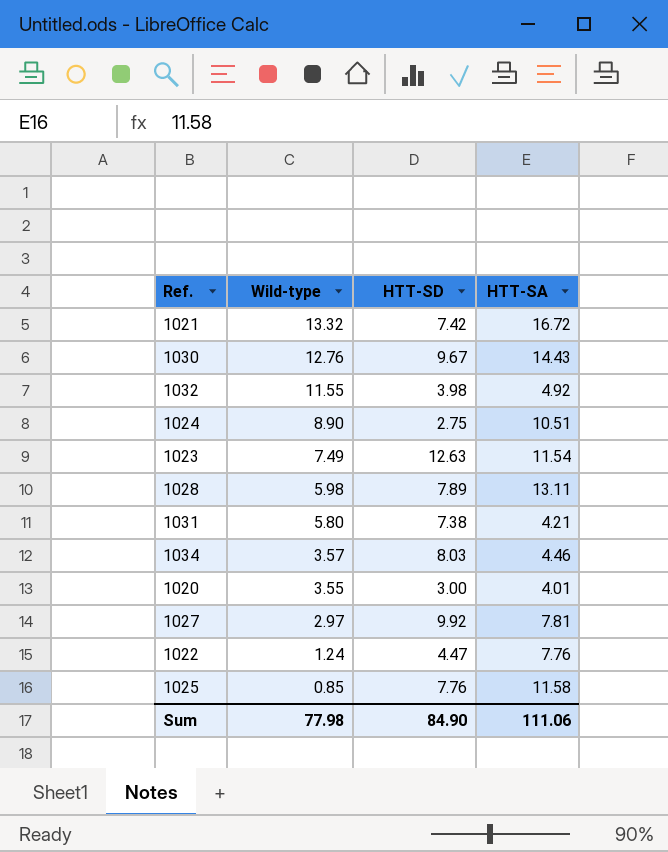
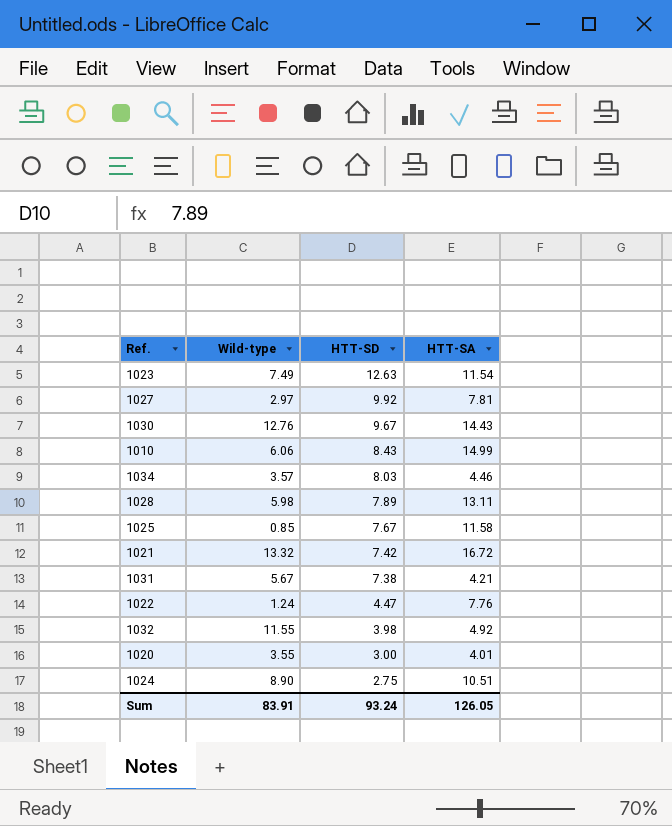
row order: Wild-type descending -> HTT-SD descending
row 1010: none -> 6.06 | 8.43 | 14.99
1025 | HTT-SD: 7.76 -> 7.67
1031 | Wild-type: 5.80 -> 5.67
Sum | Wild-type: 77.98 -> 83.91
Sum | HTT-SD: 84.90 -> 93.24
Sum | HTT-SA: 111.06 -> 126.05

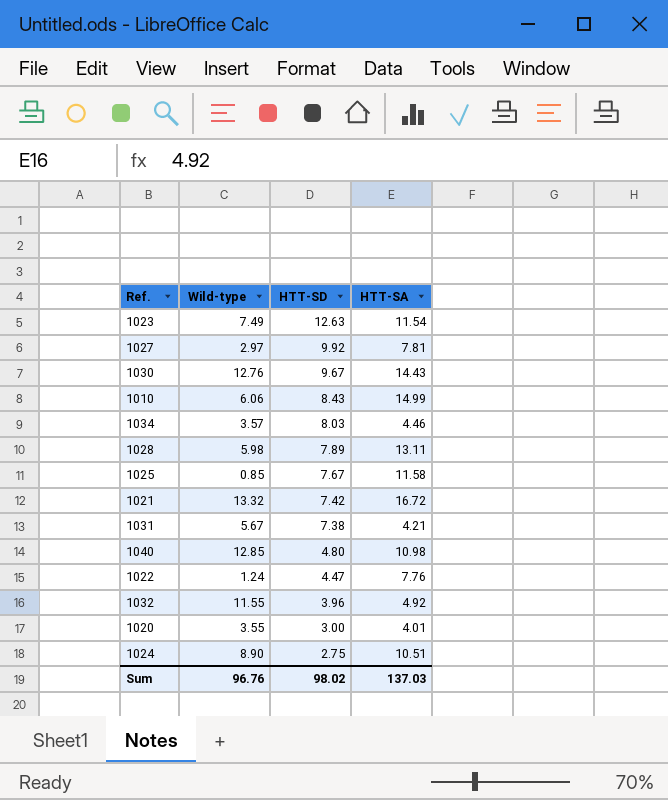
row 1040: none -> 12.85 | 4.80 | 10.98
1032 | HTT-SD: 3.98 -> 3.96
Sum | Wild-type: 83.91 -> 96.76
Sum | HTT-SD: 93.24 -> 98.02
Sum | HTT-SA: 126.05 -> 137.03

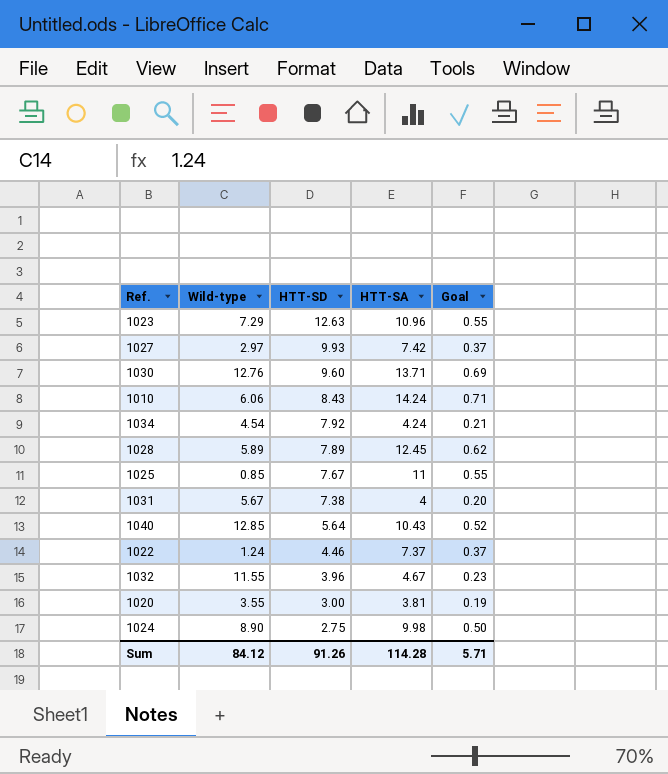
column Goal | formula: none -> [HTT-SA] * 0.05
row 1021: 13.32 | 7.42 | 16.72 -> none
1023 | Wild-type: 7.49 -> 7.29
1023 | HTT-SA: 11.54 -> 10.96
1027 | HTT-SD: 9.92 -> 9.93
1027 | HTT-SA: 7.81 -> 7.42
1030 | HTT-SD: 9.67 -> 9.60
1030 | HTT-SA: 14.43 -> 13.71
1010 | HTT-SA: 14.99 -> 14.24
1034 | Wild-type: 3.57 -> 4.54
1034 | HTT-SD: 8.03 -> 7.92
1034 | HTT-SA: 4.46 -> 4.24
1028 | Wild-type: 5.98 -> 5.89
1028 | HTT-SA: 13.11 -> 12.45
1025 | HTT-SA: 11.58 -> 11
1031 | HTT-SA: 4.21 -> 4
1040 | HTT-SD: 4.80 -> 5.64
1040 | HTT-SA: 10.98 -> 10.43
1022 | HTT-SD: 4.47 -> 4.46
1022 | HTT-SA: 7.76 -> 7.37
1032 | HTT-SA: 4.92 -> 4.67
1020 | HTT-SA: 4.01 -> 3.81
1024 | HTT-SA: 10.51 -> 9.98
Sum | Wild-type: 96.76 -> 84.12
Sum | HTT-SD: 98.02 -> 91.26
Sum | HTT-SA: 137.03 -> 114.28

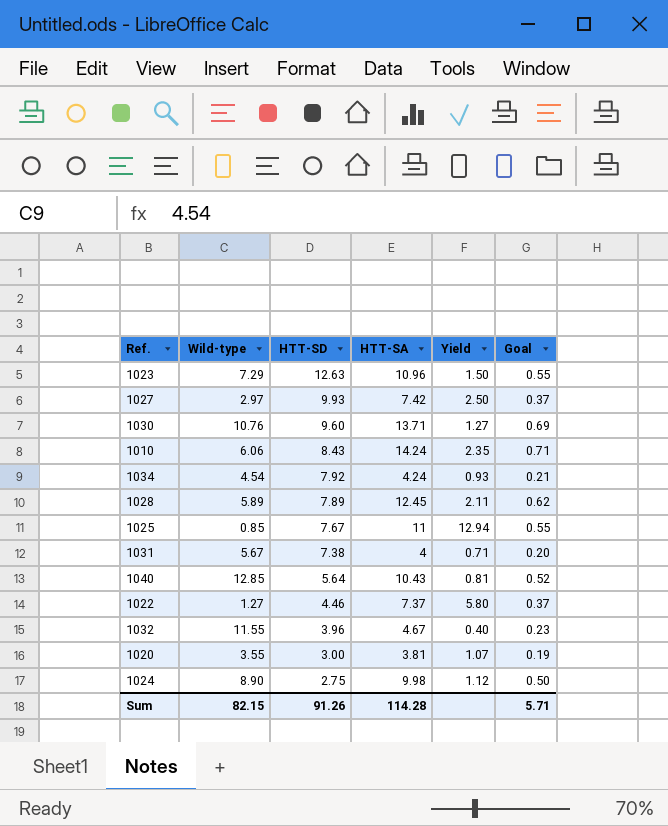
column Yield | formula: none -> [HTT-SA] / [Wild-type]
1030 | Wild-type: 12.76 -> 10.76
1022 | Wild-type: 1.24 -> 1.27
Sum | Wild-type: 84.12 -> 82.15

